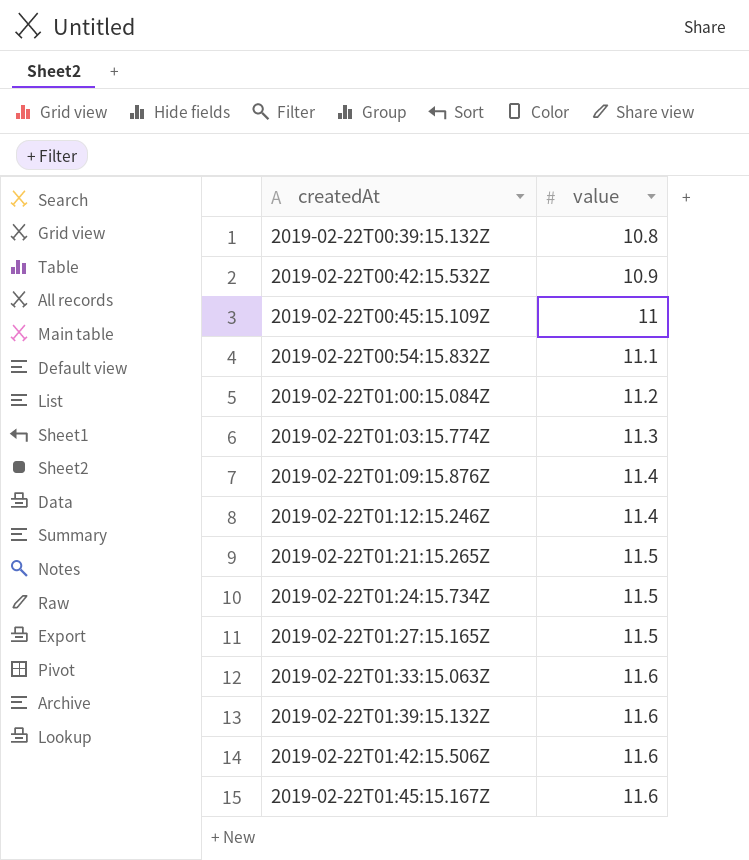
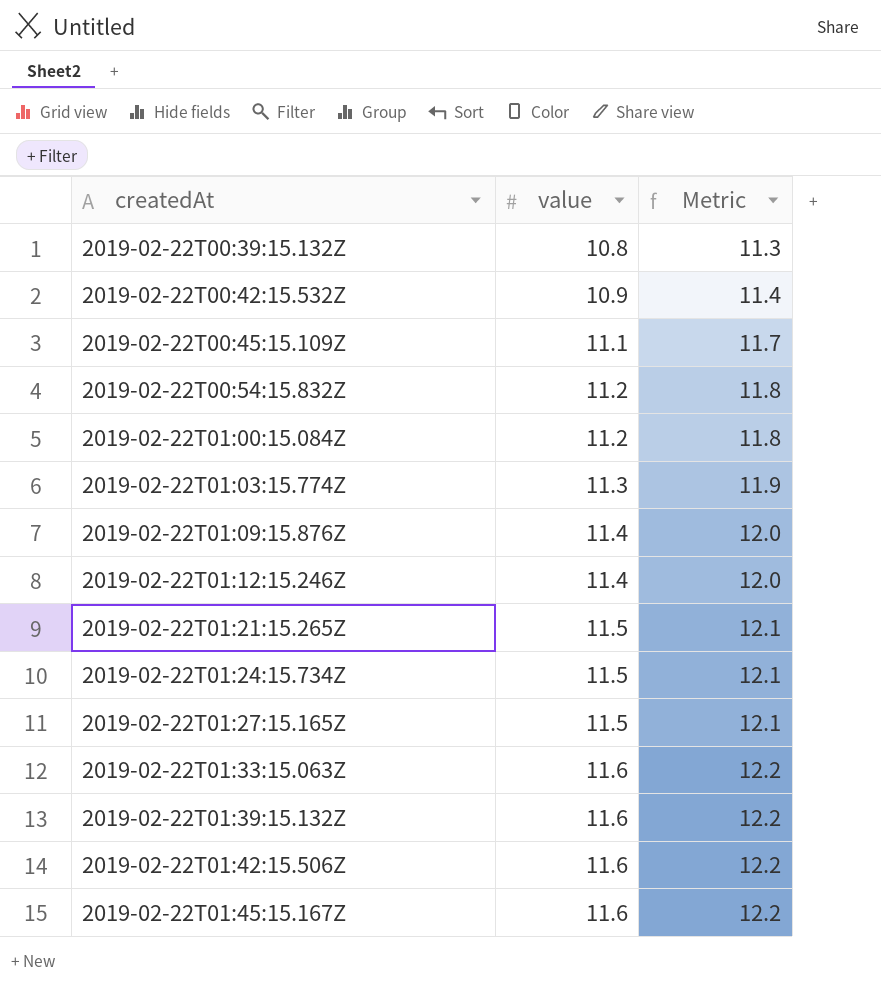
column Metric | formula: none -> [value] * 1.05
2019-02-22T00:45:15.109Z | value: 11 -> 11.1
2019-02-22T00:54:15.832Z | value: 11.1 -> 11.2

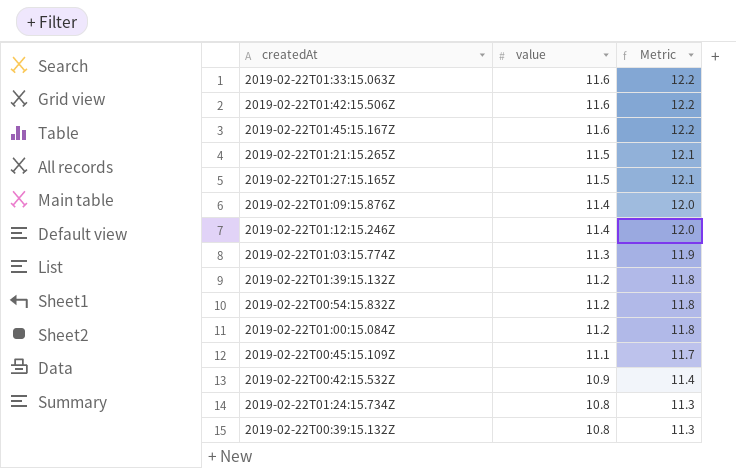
row order: createdAt ascending -> value descending
2019-02-22T01:39:15.132Z | value: 11.6 -> 11.2
2019-02-22T01:39:15.132Z | Metric: 12.2 -> 11.8
2019-02-22T01:24:15.734Z | value: 11.5 -> 10.8
2019-02-22T01:24:15.734Z | Metric: 12.1 -> 11.3

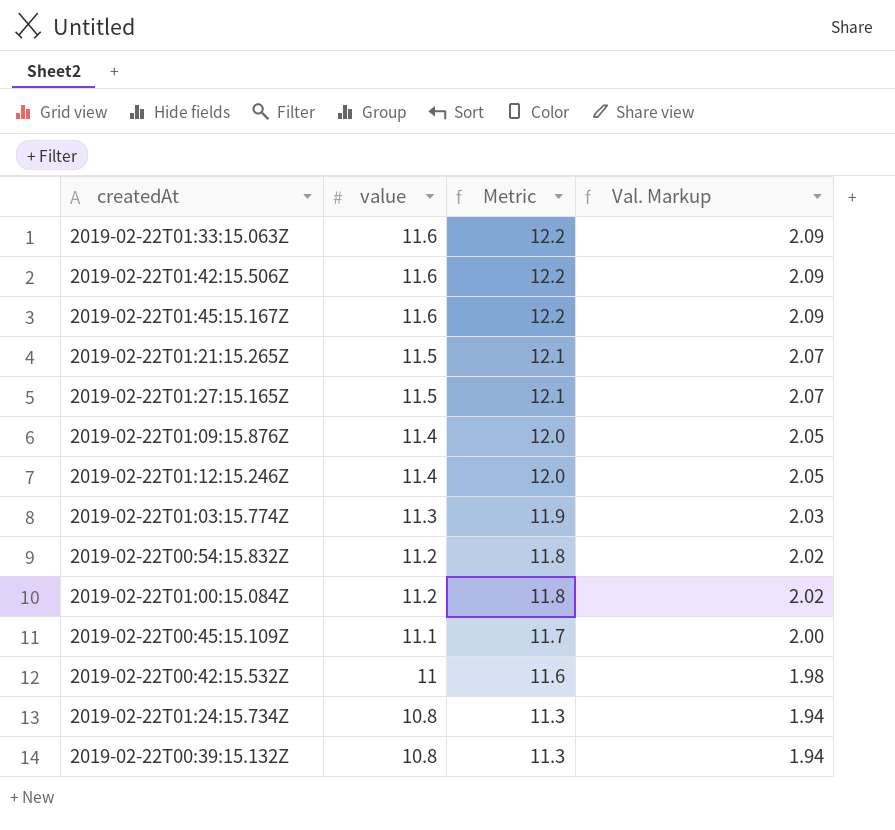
column Val. Markup | formula: none -> [value] * 0.18
row 2019-02-22T01:39:15.132Z: 11.2 | 11.8 -> none
2019-02-22T00:42:15.532Z | value: 10.9 -> 11
2019-02-22T00:42:15.532Z | Metric: 11.4 -> 11.6

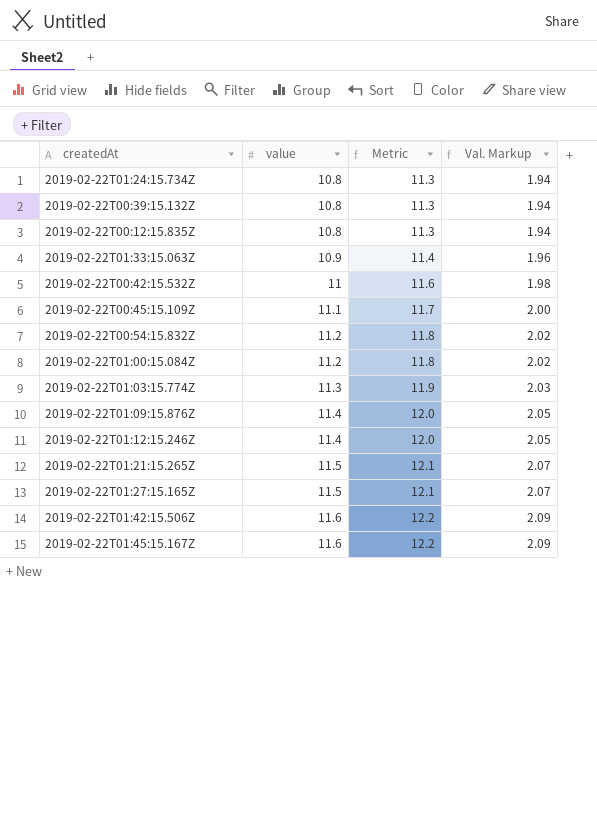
row order: value descending -> value ascending
row 2019-02-22T00:12:15.835Z: none -> 10.8 | 11.3 | 1.94
2019-02-22T01:33:15.063Z | value: 11.6 -> 10.9
2019-02-22T01:33:15.063Z | Metric: 12.2 -> 11.4
2019-02-22T01:33:15.063Z | Val. Markup: 2.09 -> 1.96

